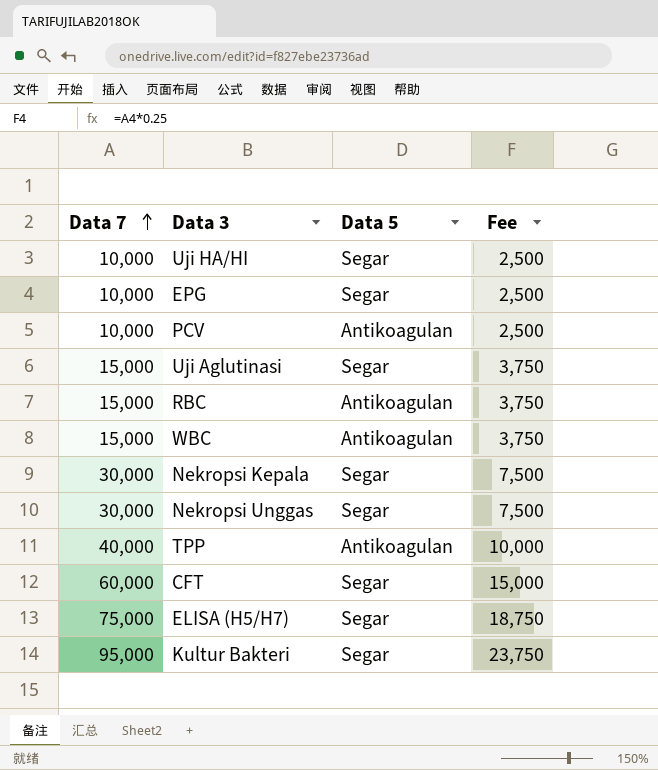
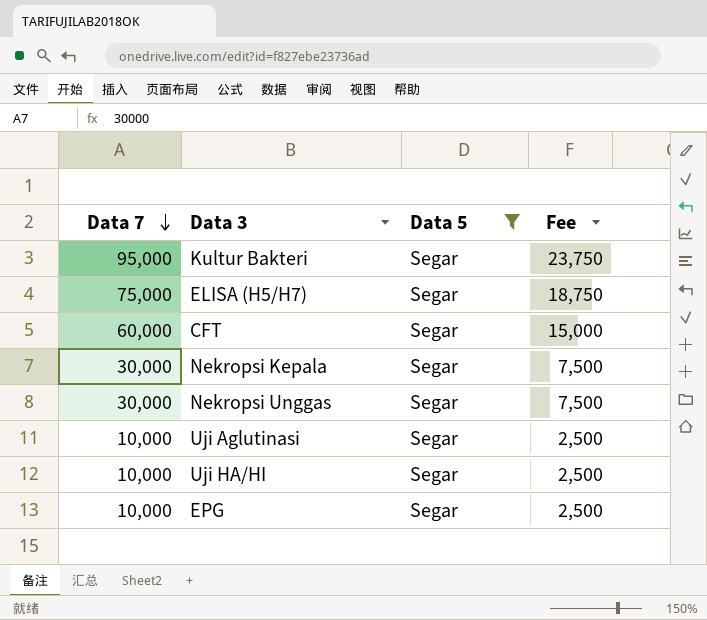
filter: none -> Data 5 = Segar
row order: Data 7 ascending -> Data 7 descending
Uji Aglutinasi | Data 7: 15,000 -> 10,000
Uji Aglutinasi | Fee: 3,750 -> 2,500

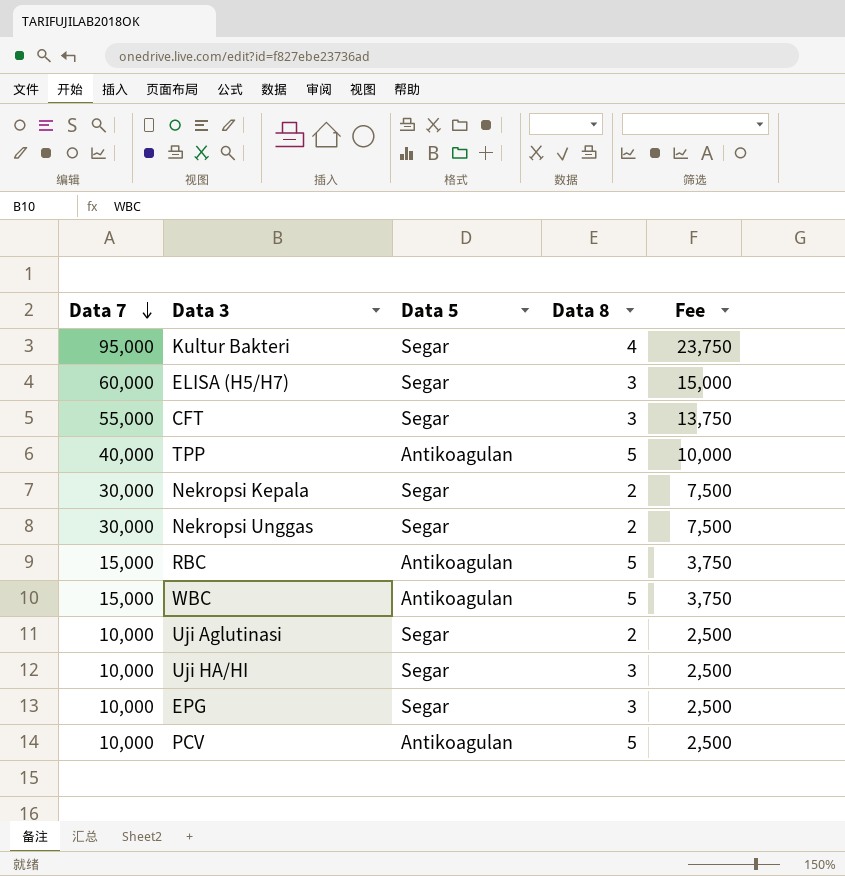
filter: Data 5 = Segar -> none
column Data 8 | position: none -> 4
ELISA (H5/H7) | Data 7: 75,000 -> 60,000
ELISA (H5/H7) | Fee: 18,750 -> 15,000
CFT | Data 7: 60,000 -> 55,000
CFT | Fee: 15,000 -> 13,750

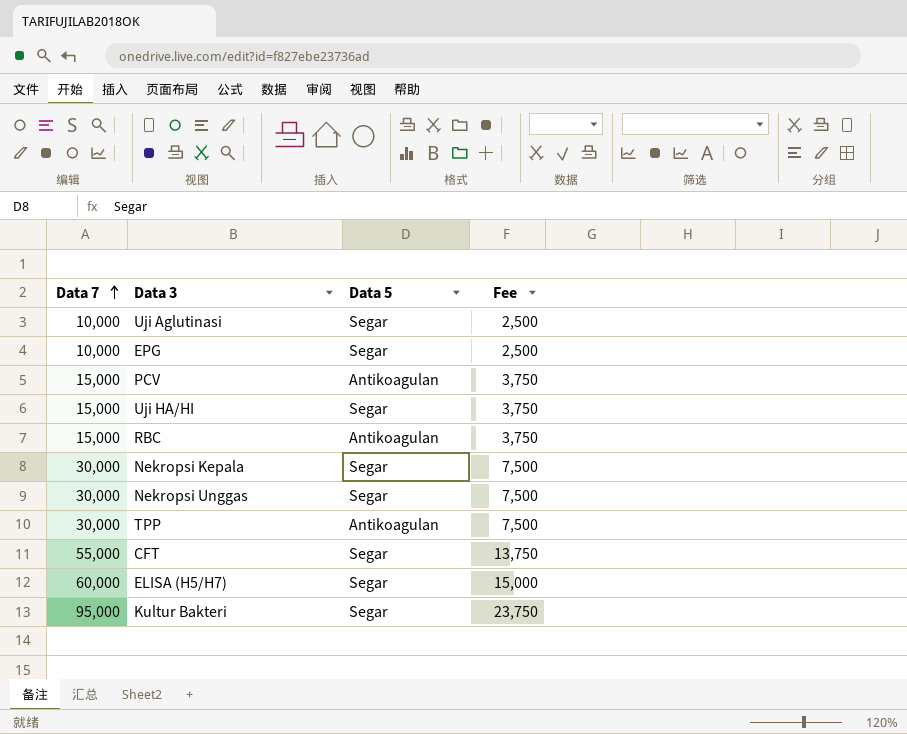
row order: Data 7 descending -> Data 7 ascending
column Data 8 | position: 4 -> none
row WBC: 15,000 | Antikoagulan | 5 | 3,750 -> none
PCV | Data 7: 10,000 -> 15,000
PCV | Fee: 2,500 -> 3,750
Uji HA/HI | Data 7: 10,000 -> 15,000
Uji HA/HI | Fee: 2,500 -> 3,750
TPP | Data 7: 40,000 -> 30,000
TPP | Fee: 10,000 -> 7,500

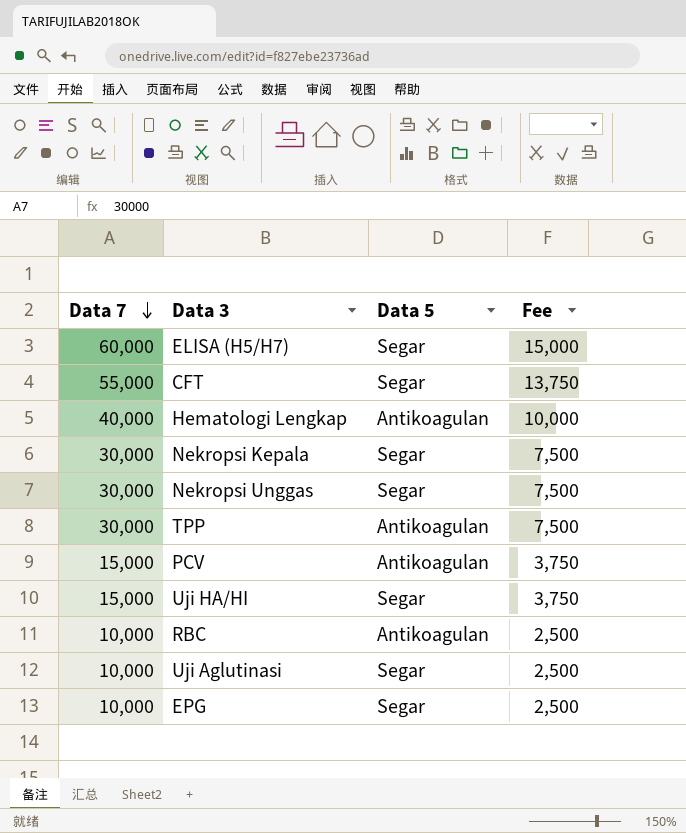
row order: Data 7 ascending -> Data 7 descending
row Kultur Bakteri: 95,000 | Segar | 23,750 -> none
row Hematologi Lengkap: none -> 40,000 | Antikoagulan | 10,000
RBC | Data 7: 15,000 -> 10,000
RBC | Fee: 3,750 -> 2,500

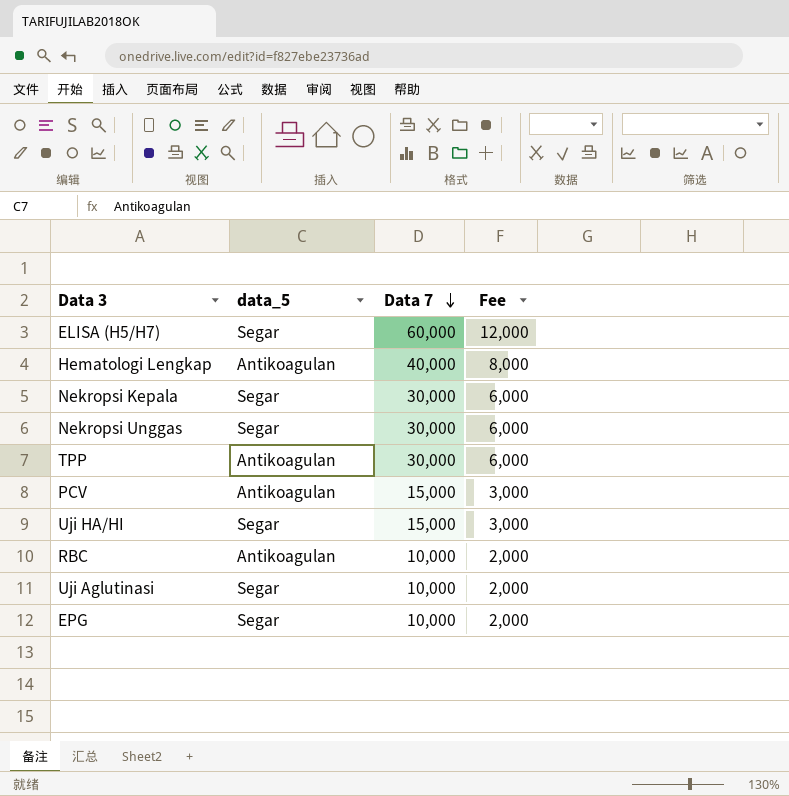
column name: Data 5 -> data_5
column Data 7 | position: 1 -> 3
column Fee | formula: [Data 7] * 0.25 -> [Data 7] * 0.2
row CFT: 55,000 | Segar | 13,750 -> none

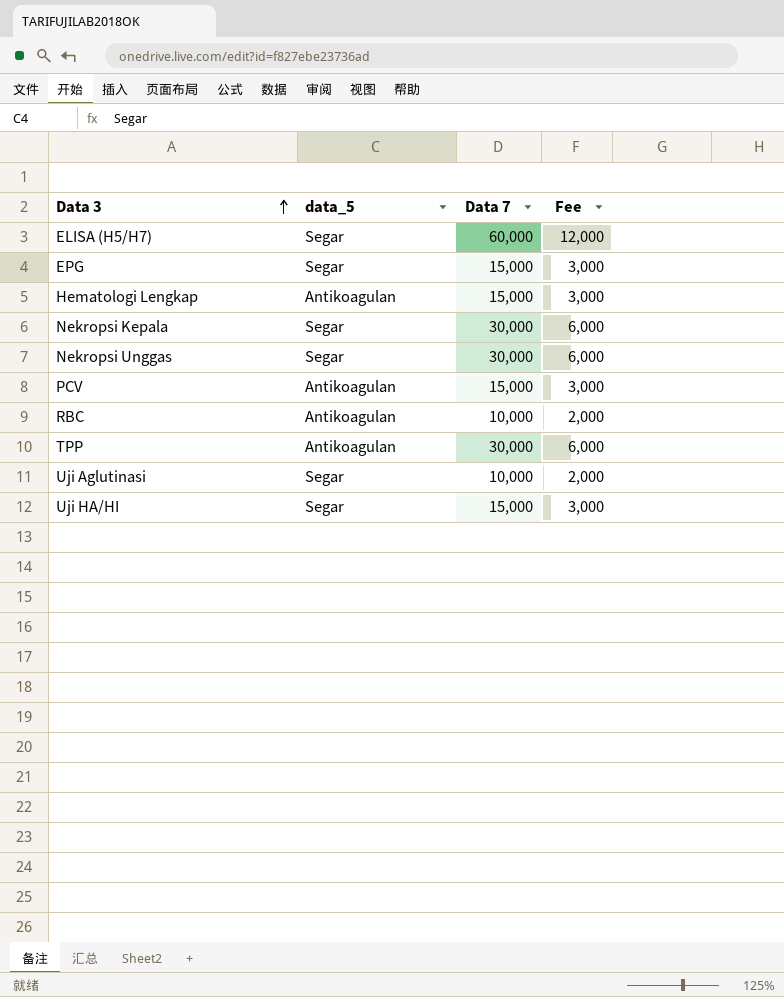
row order: Data 7 descending -> Data 3 ascending
EPG | Data 7: 10,000 -> 15,000
EPG | Fee: 2,000 -> 3,000
Hematologi Lengkap | Data 7: 40,000 -> 15,000
Hematologi Lengkap | Fee: 8,000 -> 3,000

